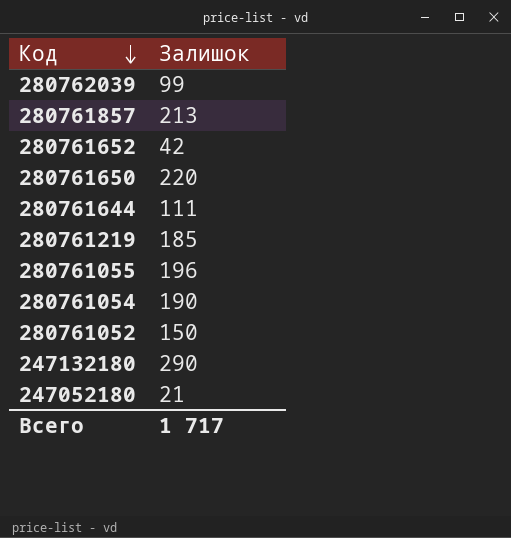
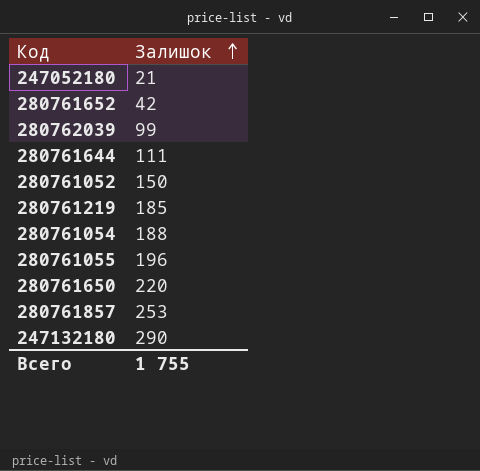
row order: Код descending -> Залишок ascending
280761054 | Залишок: 190 -> 188
280761857 | Залишок: 213 -> 253
Всего | Залишок: 1 717 -> 1 755

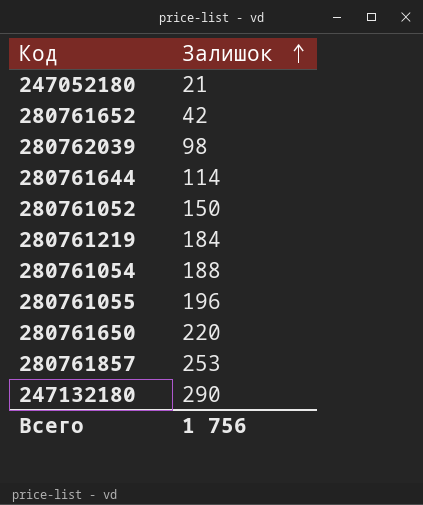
280762039 | Залишок: 99 -> 98
280761644 | Залишок: 111 -> 114
280761219 | Залишок: 185 -> 184
Всего | Залишок: 1 755 -> 1 756

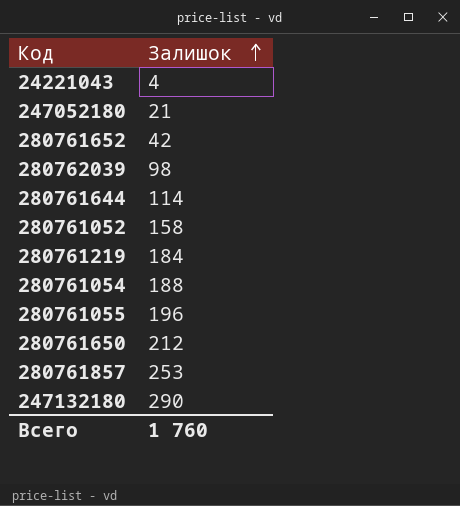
row 24221043: none -> 4
280761052 | Залишок: 150 -> 158
280761650 | Залишок: 220 -> 212
Всего | Залишок: 1 756 -> 1 760

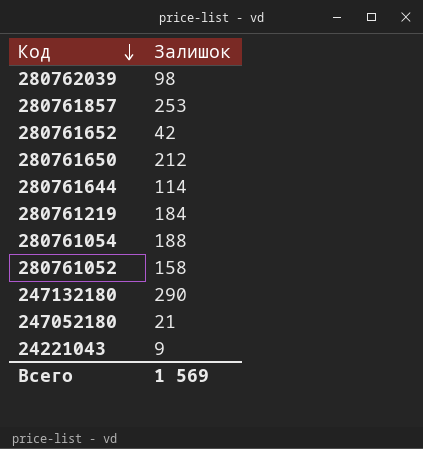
row order: Залишок ascending -> Код descending
row 280761055: 196 -> none
24221043 | Залишок: 4 -> 9
Всего | Залишок: 1 760 -> 1 569

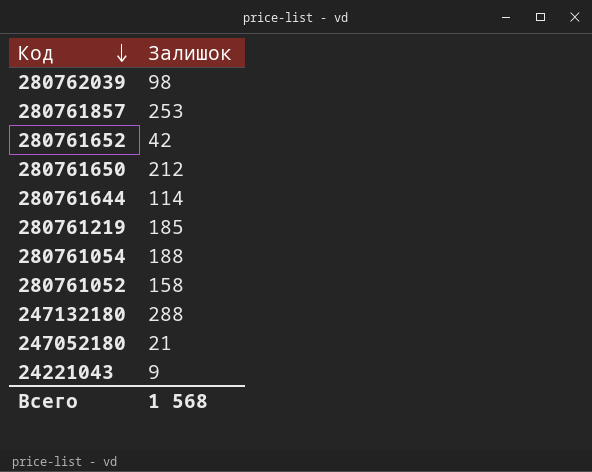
280761219 | Залишок: 184 -> 185
247132180 | Залишок: 290 -> 288
Всего | Залишок: 1 569 -> 1 568

